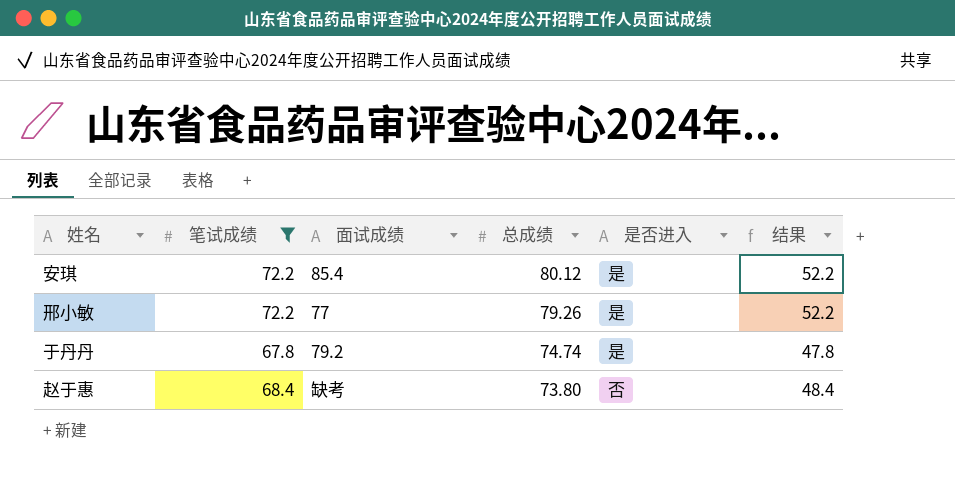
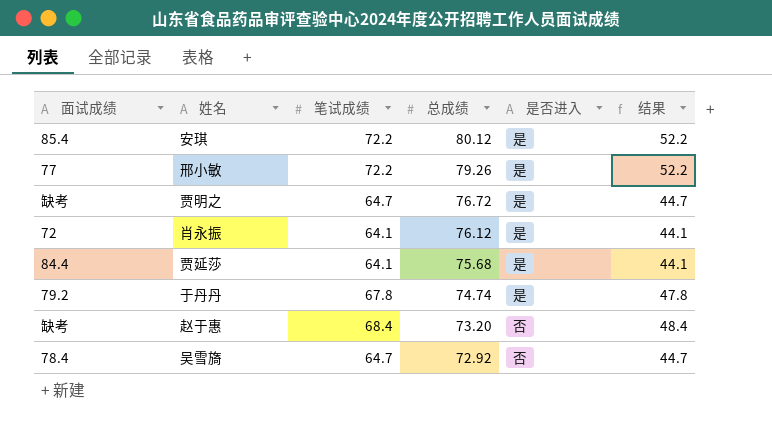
filter: 笔试成绩 >= 67.8 -> none
column 面试成绩 | position: 3 -> 1
赵于惠 | 总成绩: 73.80 -> 73.20

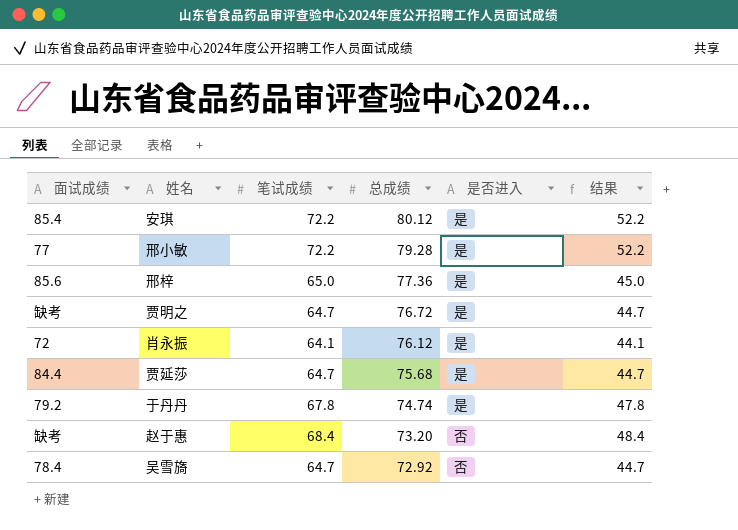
邢小敏 | 总成绩: 79.26 -> 79.28
row 邢梓: none -> 85.6 | 65.0 | 77.36 | 是 | 45.0
贾延莎 | 笔试成绩: 64.1 -> 64.7
贾延莎 | 结果: 44.1 -> 44.7

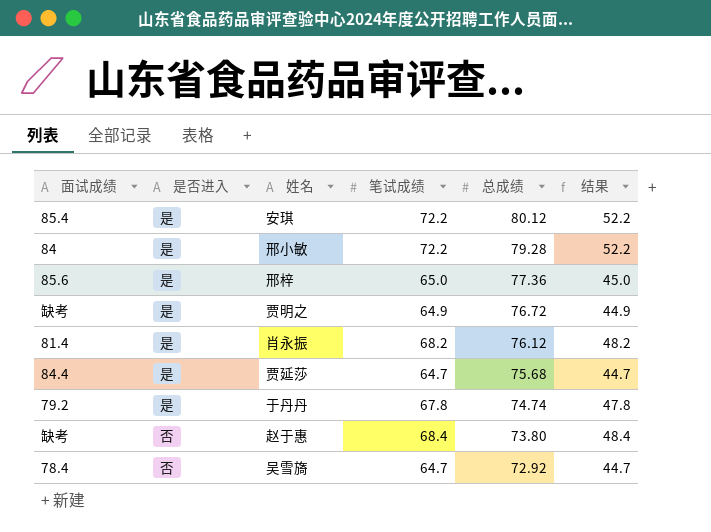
column 是否进入 | position: 5 -> 2
邢小敏 | 面试成绩: 77 -> 84
贾明之 | 笔试成绩: 64.7 -> 64.9
贾明之 | 结果: 44.7 -> 44.9
肖永振 | 面试成绩: 72 -> 81.4
肖永振 | 笔试成绩: 64.1 -> 68.2
肖永振 | 结果: 44.1 -> 48.2
赵于惠 | 总成绩: 73.20 -> 73.80

